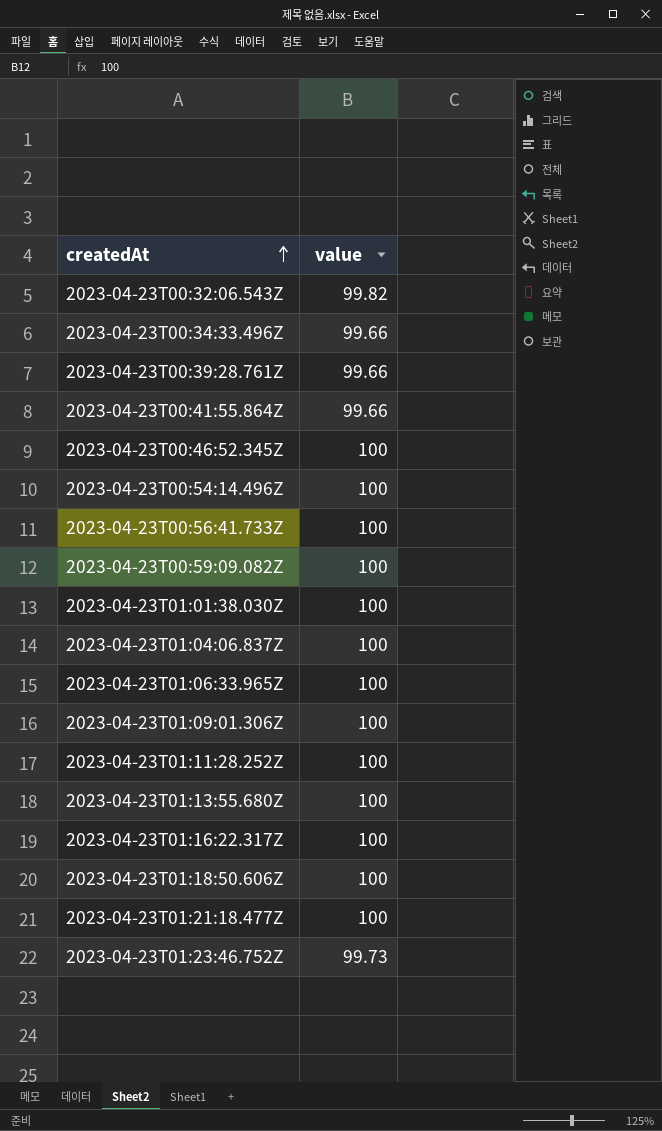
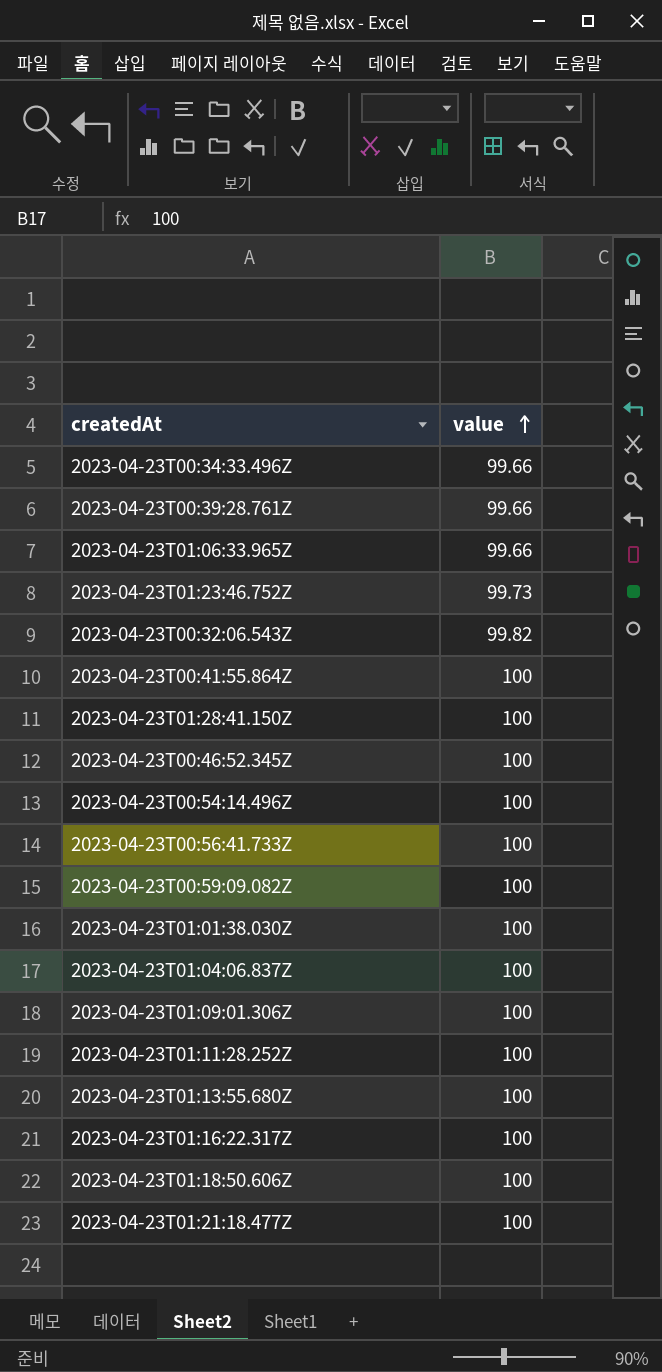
row order: createdAt ascending -> value ascending
2023-04-23T01:06:33.965Z | value: 100 -> 99.66
2023-04-23T00:41:55.864Z | value: 99.66 -> 100
row 2023-04-23T01:28:41.150Z: none -> 100

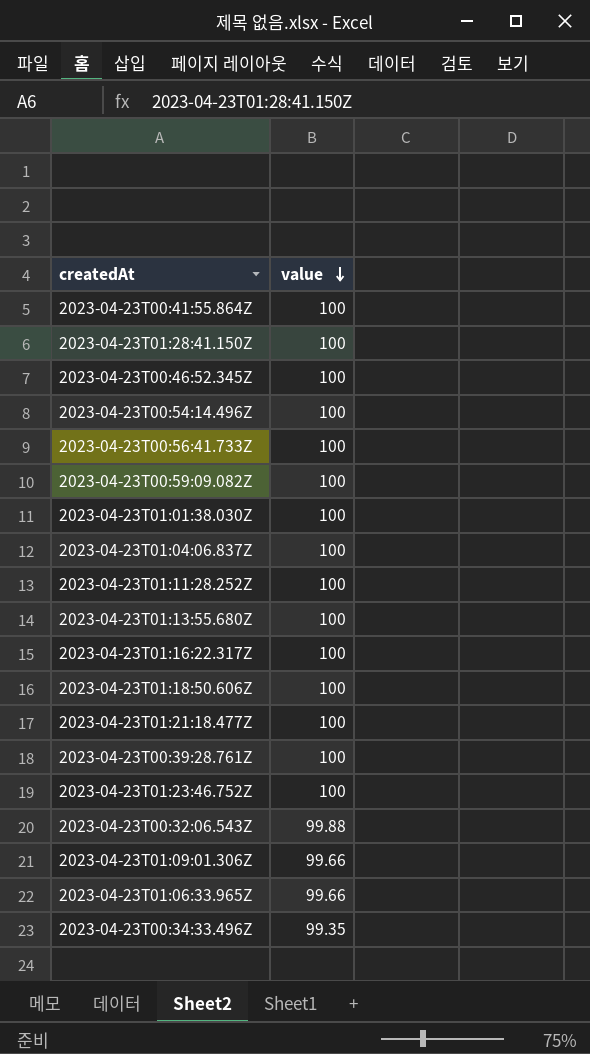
row order: value ascending -> value descending
2023-04-23T00:39:28.761Z | value: 99.66 -> 100
2023-04-23T01:23:46.752Z | value: 99.73 -> 100
2023-04-23T00:32:06.543Z | value: 99.82 -> 99.88
2023-04-23T01:09:01.306Z | value: 100 -> 99.66
2023-04-23T00:34:33.496Z | value: 99.66 -> 99.35

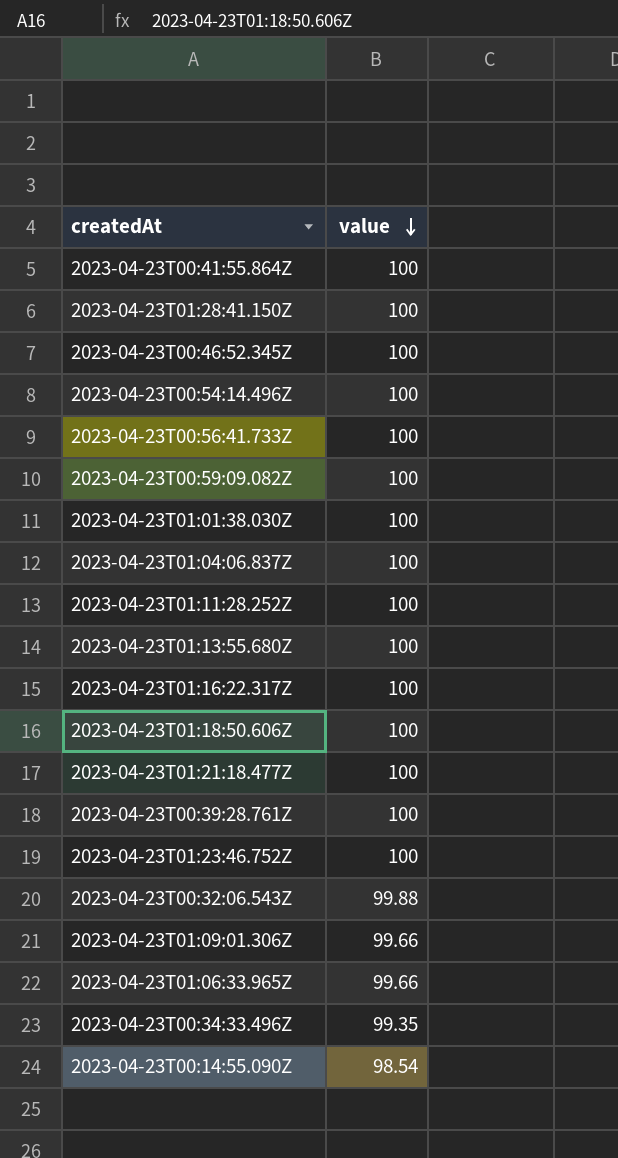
row 2023-04-23T00:14:55.090Z: none -> 98.54

